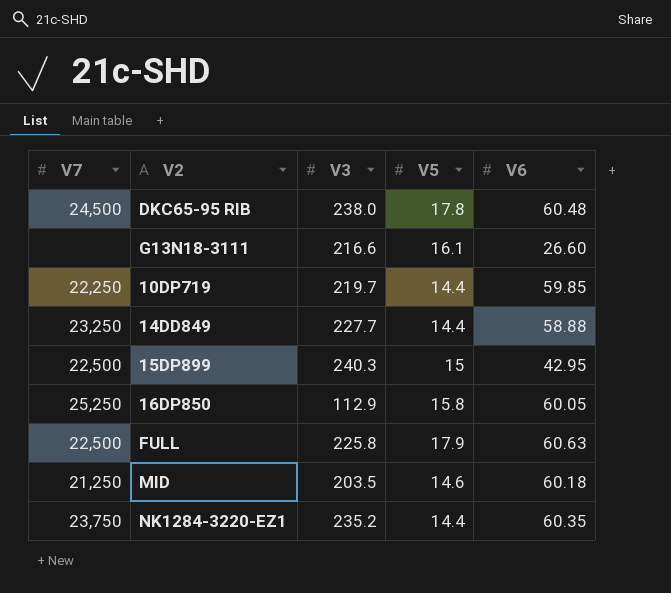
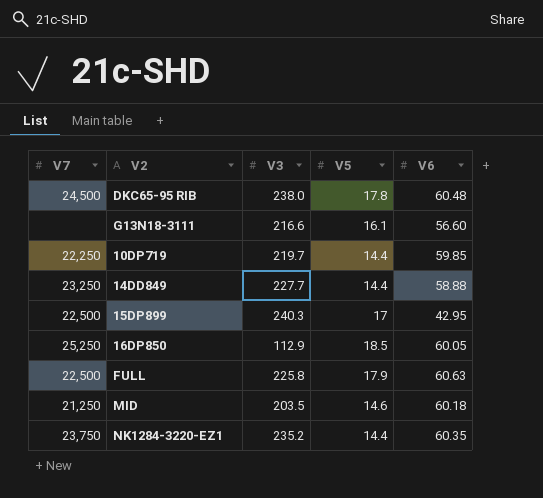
G13N18-3111 | V6: 26.60 -> 56.60
15DP899 | V5: 15 -> 17
16DP850 | V5: 15.8 -> 18.5

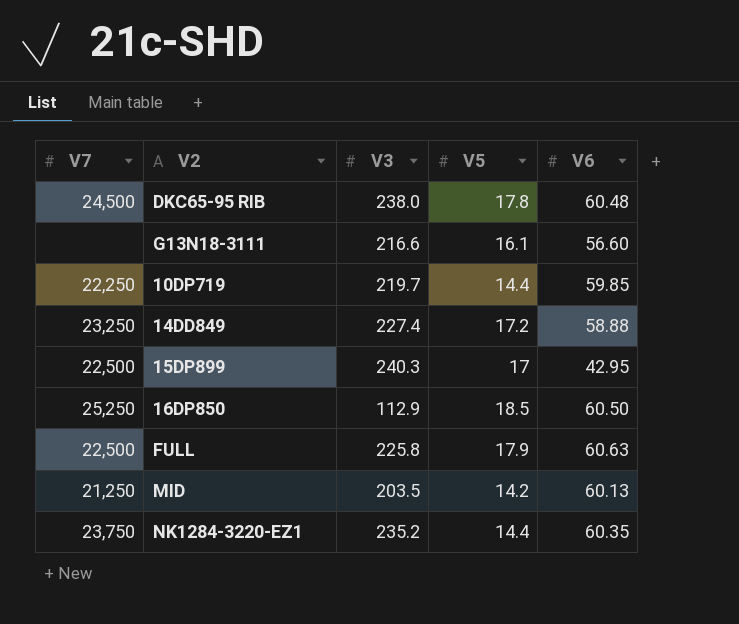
14DD849 | V3: 227.7 -> 227.4
14DD849 | V5: 14.4 -> 17.2
16DP850 | V6: 60.05 -> 60.50
MID | V5: 14.6 -> 14.2
MID | V6: 60.18 -> 60.13

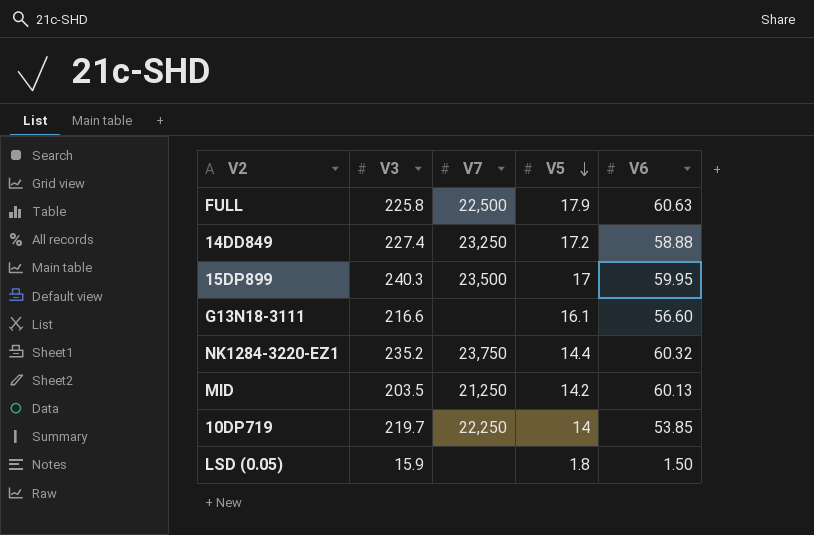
row order: none -> V5 descending
column V7 | position: 1 -> 3
row DKC65-95 RIB: 24,500 | 238.0 | 17.8 | 60.48 -> none
row 16DP850: 25,250 | 112.9 | 18.5 | 60.50 -> none
15DP899 | V7: 22,500 -> 23,500
15DP899 | V6: 42.95 -> 59.95
NK1284-3220-EZ1 | V6: 60.35 -> 60.32
10DP719 | V5: 14.4 -> 14
10DP719 | V6: 59.85 -> 53.85
row LSD (0.05): none -> 15.9 | none | 1.8 | 1.50

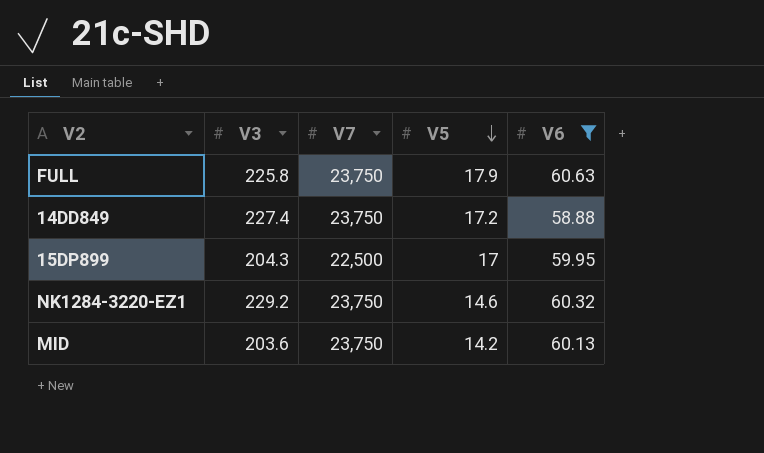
filter: none -> V6 >= 58.88
FULL | V7: 22,500 -> 23,750
14DD849 | V7: 23,250 -> 23,750
15DP899 | V3: 240.3 -> 204.3
15DP899 | V7: 23,500 -> 22,500
NK1284-3220-EZ1 | V3: 235.2 -> 229.2
NK1284-3220-EZ1 | V5: 14.4 -> 14.6
MID | V3: 203.5 -> 203.6
MID | V7: 21,250 -> 23,750

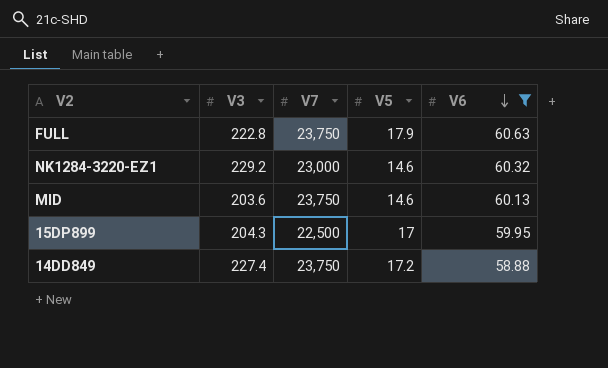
row order: V5 descending -> V6 descending
FULL | V3: 225.8 -> 222.8
NK1284-3220-EZ1 | V7: 23,750 -> 23,000
MID | V5: 14.2 -> 14.6

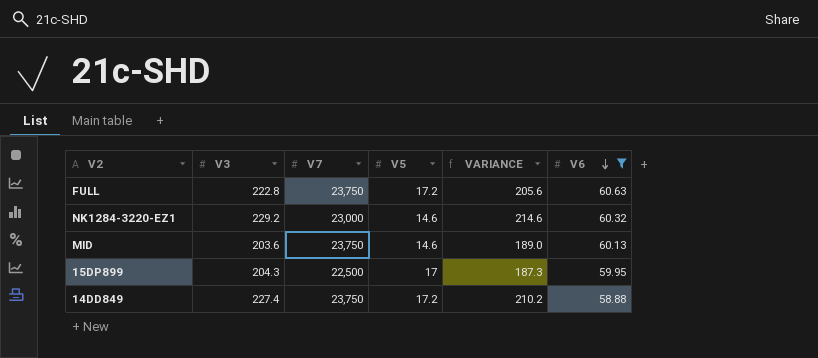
column VARIANCE | formula: none -> [V3] - [V5]
FULL | V5: 17.9 -> 17.2

